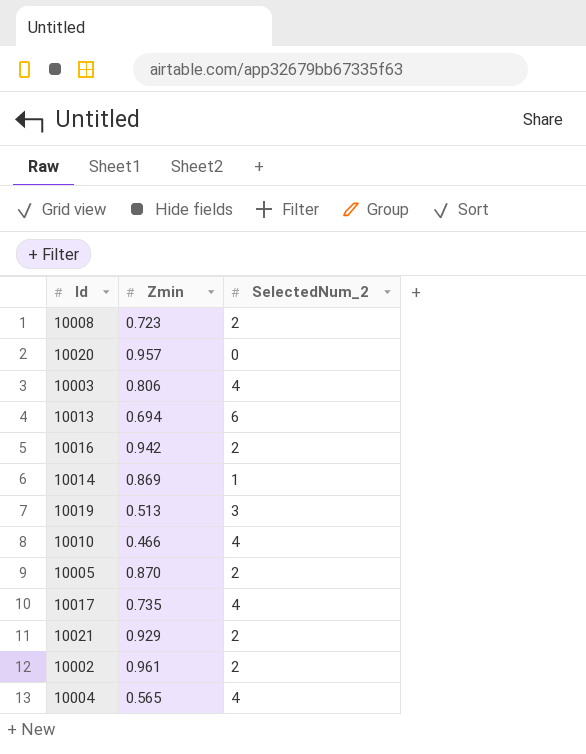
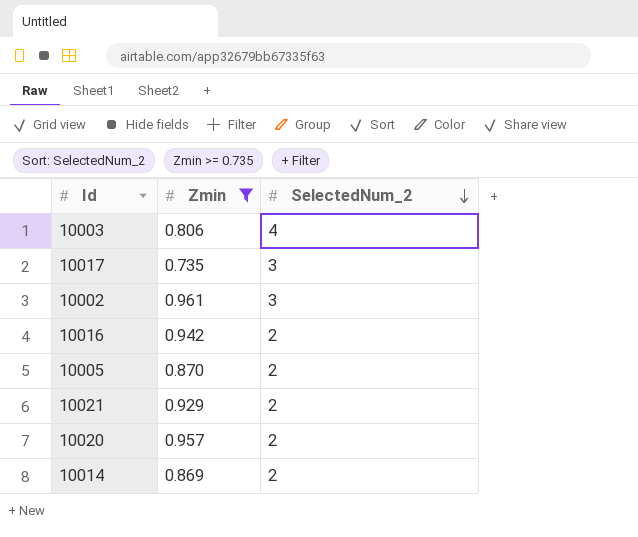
filter: none -> Zmin >= 0.735
row order: none -> SelectedNum_2 descending
10017 | SelectedNum_2: 4 -> 3
10002 | SelectedNum_2: 2 -> 3
10020 | SelectedNum_2: 0 -> 2
10014 | SelectedNum_2: 1 -> 2

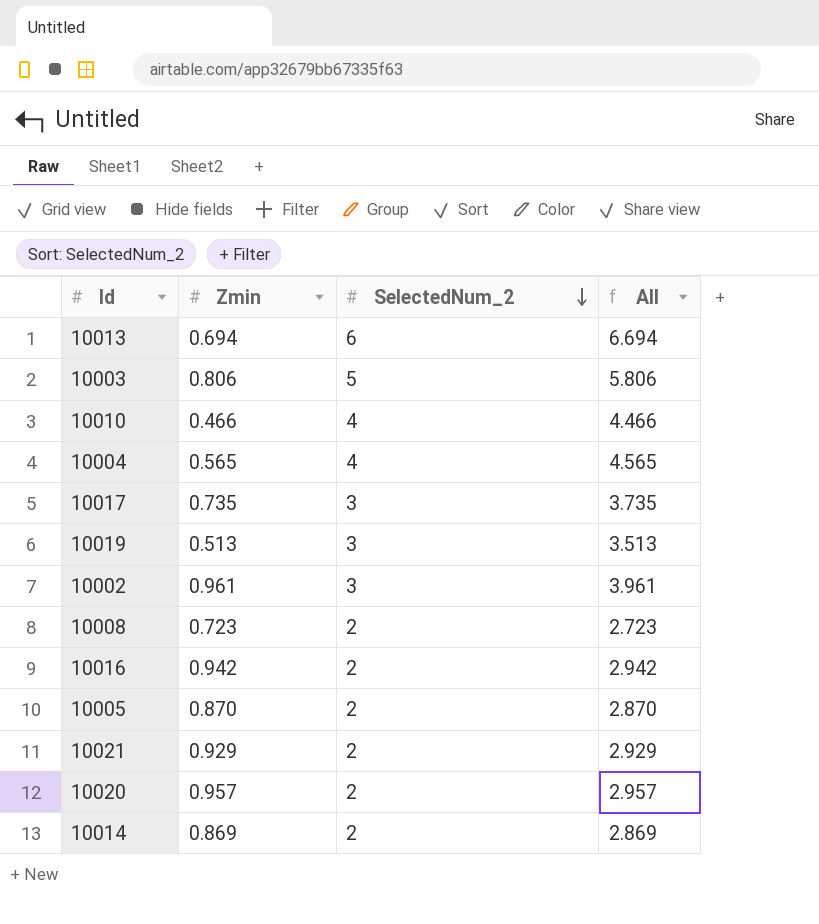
filter: Zmin >= 0.735 -> none
column All | formula: none -> [Zmin] + [SelectedNum_2]
10003 | SelectedNum_2: 4 -> 5

